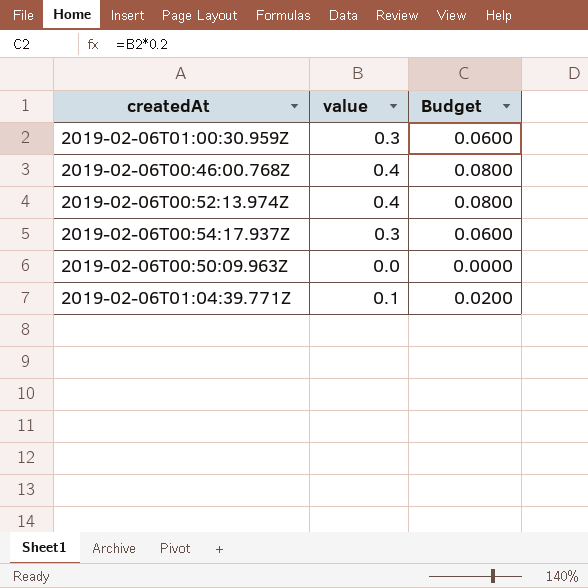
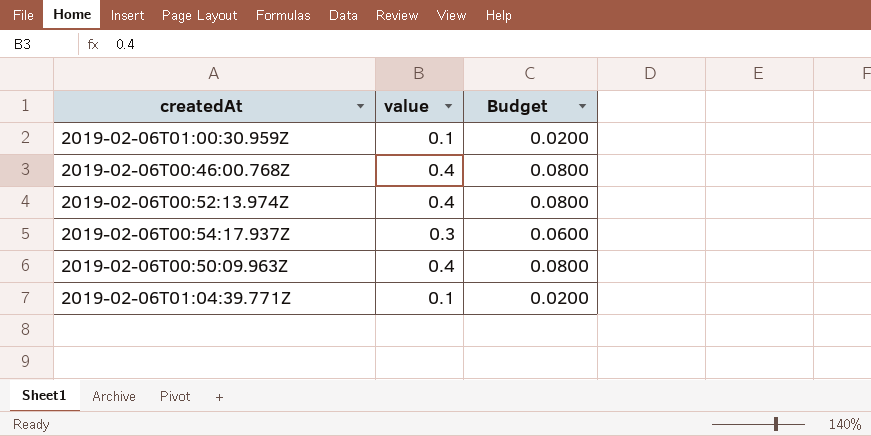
2019-02-06T01:00:30.959Z | value: 0.3 -> 0.1
2019-02-06T01:00:30.959Z | Budget: 0.0600 -> 0.0200
2019-02-06T00:50:09.963Z | value: 0.0 -> 0.4
2019-02-06T00:50:09.963Z | Budget: 0.0000 -> 0.0800

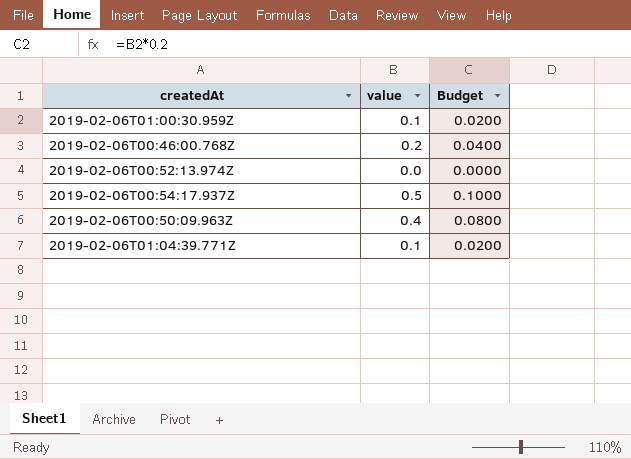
2019-02-06T00:46:00.768Z | value: 0.4 -> 0.2
2019-02-06T00:46:00.768Z | Budget: 0.0800 -> 0.0400
2019-02-06T00:52:13.974Z | value: 0.4 -> 0.0
2019-02-06T00:52:13.974Z | Budget: 0.0800 -> 0.0000
2019-02-06T00:54:17.937Z | value: 0.3 -> 0.5
2019-02-06T00:54:17.937Z | Budget: 0.0600 -> 0.1000

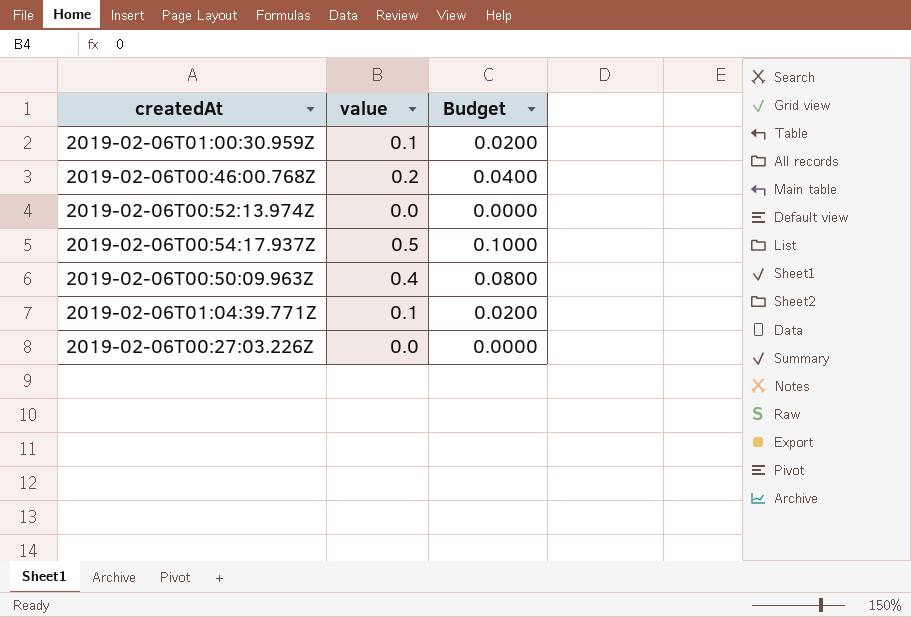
row 2019-02-06T00:27:03.226Z: none -> 0.0 | 0.0000

